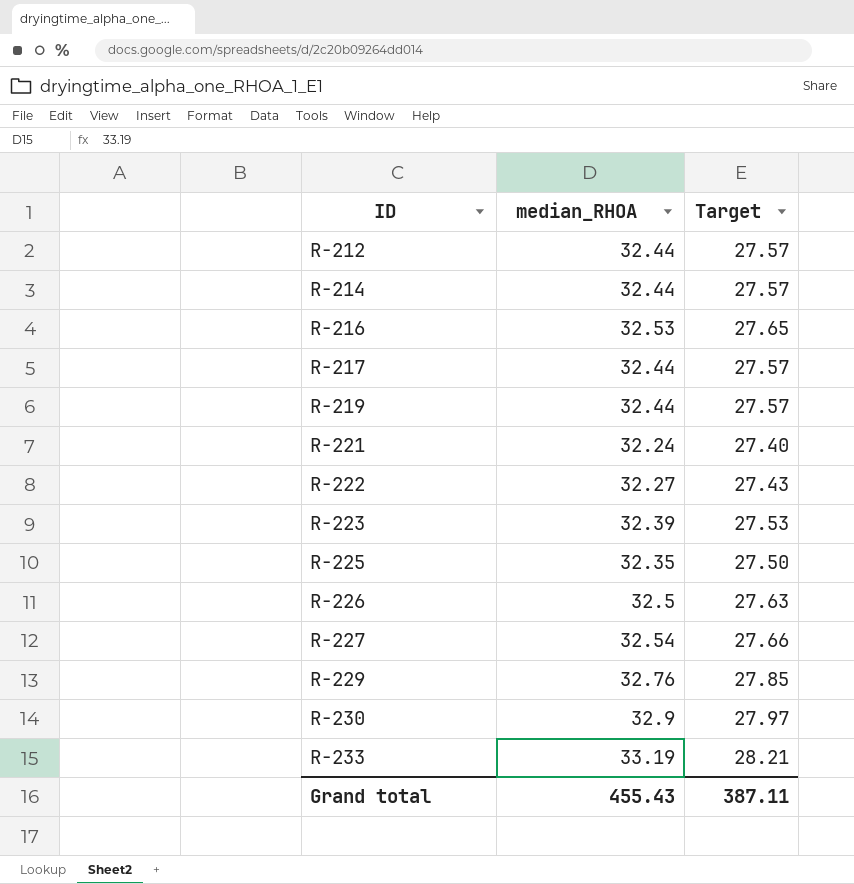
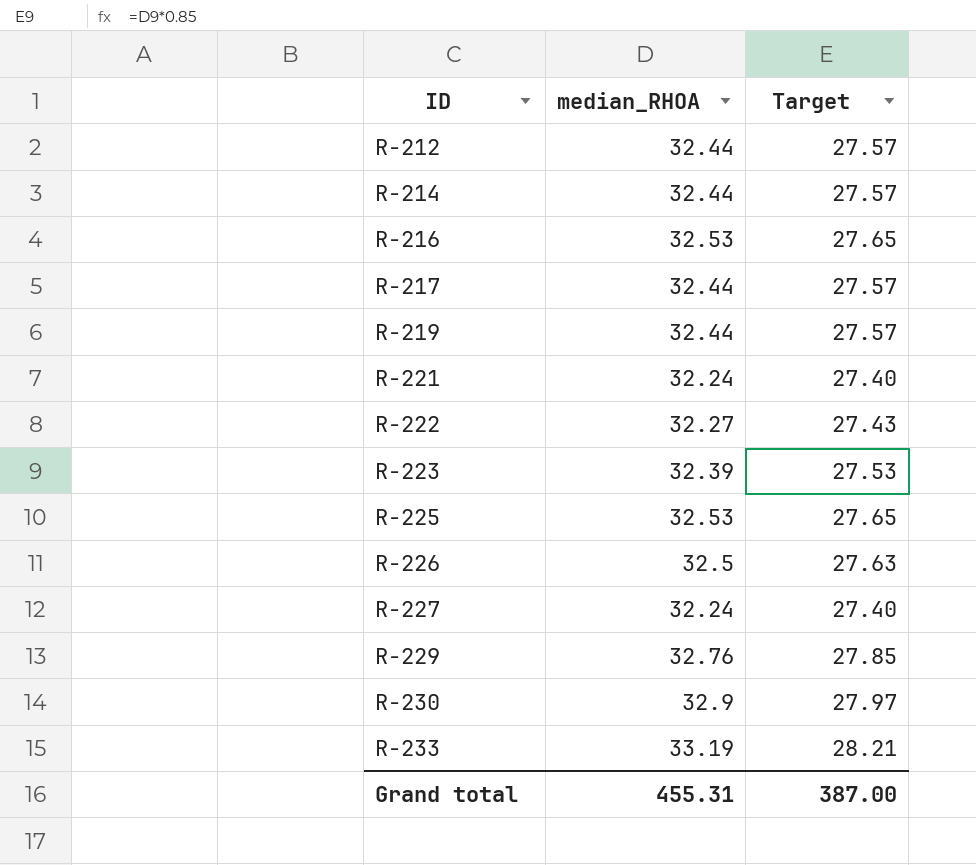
R-225 | median_RHOA: 32.35 -> 32.53
R-225 | Target: 27.50 -> 27.65
R-227 | median_RHOA: 32.54 -> 32.24
R-227 | Target: 27.66 -> 27.40
Grand total | median_RHOA: 455.43 -> 455.31
Grand total | Target: 387.11 -> 387.00

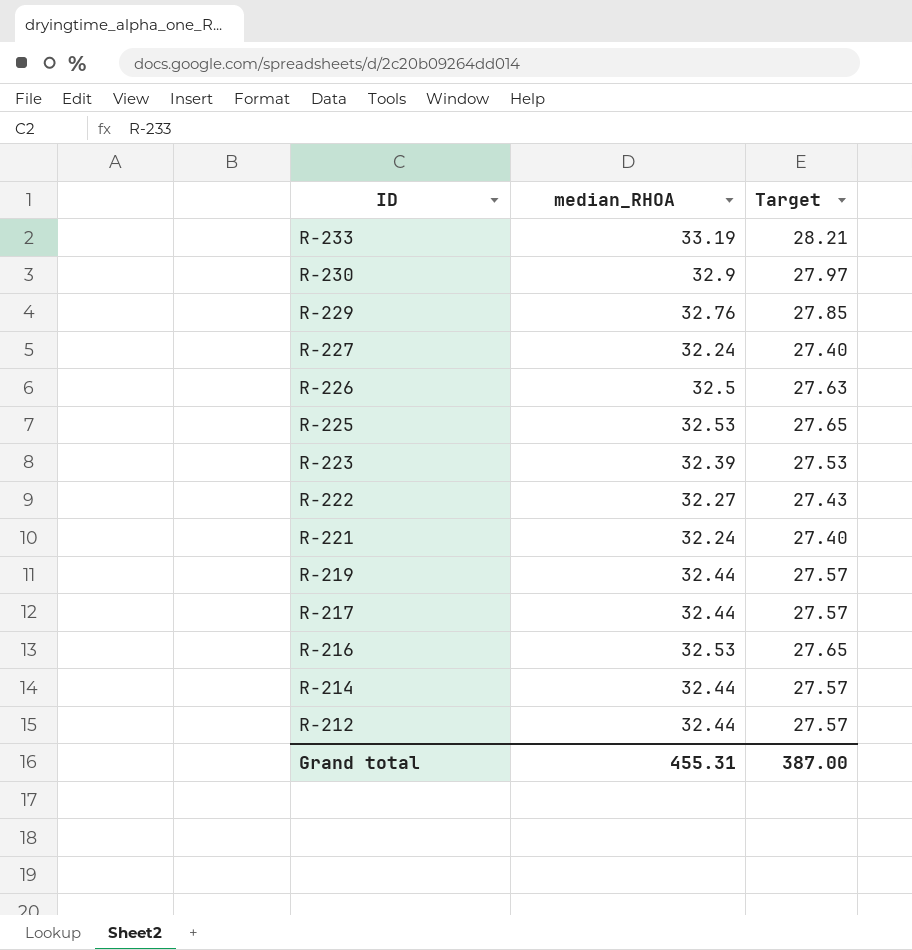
row order: ID ascending -> ID descending

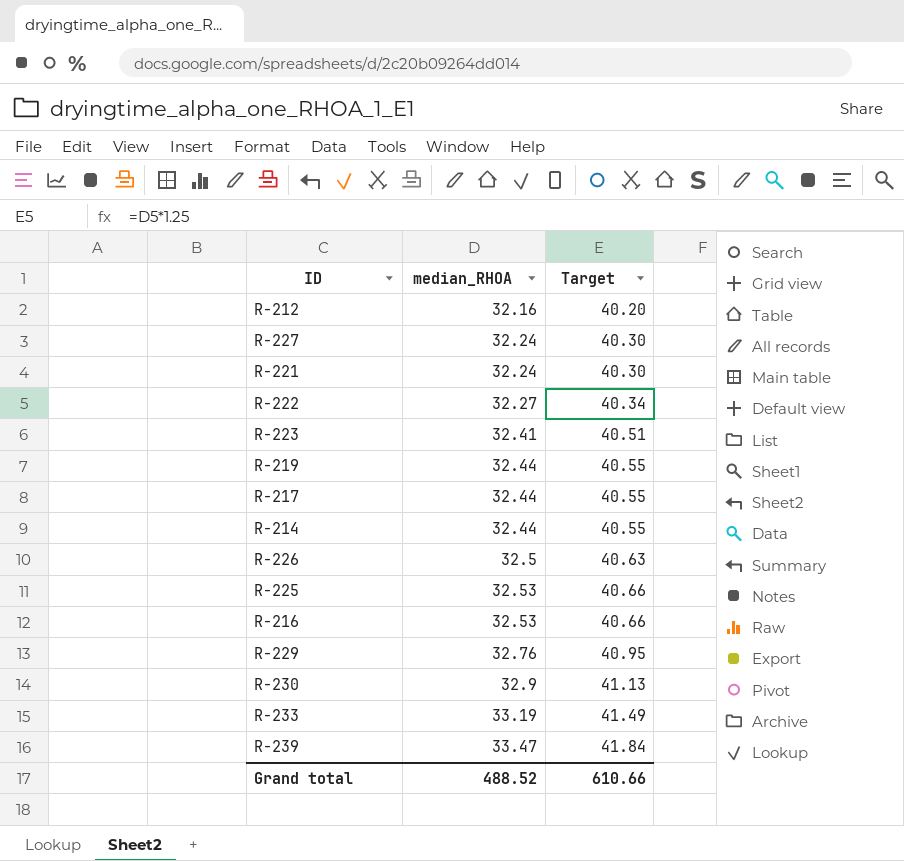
row order: ID descending -> median_RHOA ascending
column Target | formula: [median_RHOA] * 0.85 -> [median_RHOA] * 1.25
R-212 | median_RHOA: 32.44 -> 32.16
R-223 | median_RHOA: 32.39 -> 32.41
row R-239: none -> 33.47 | 41.84
Grand total | median_RHOA: 455.31 -> 488.52
Grand total | Target: 387.00 -> 610.66

